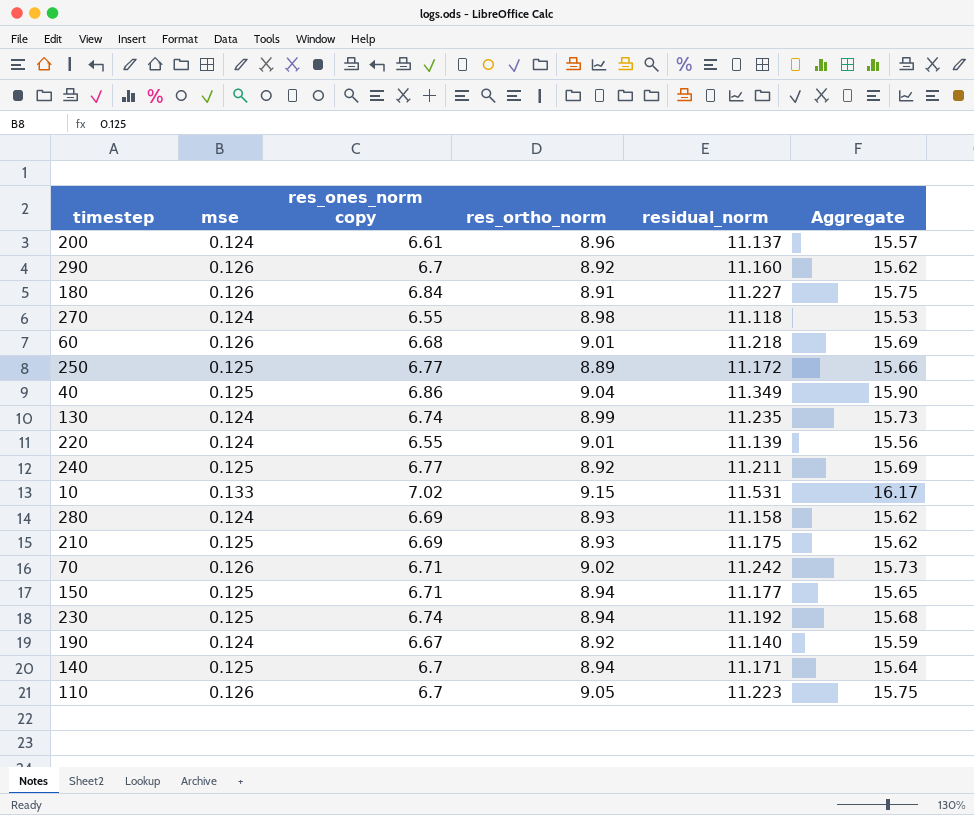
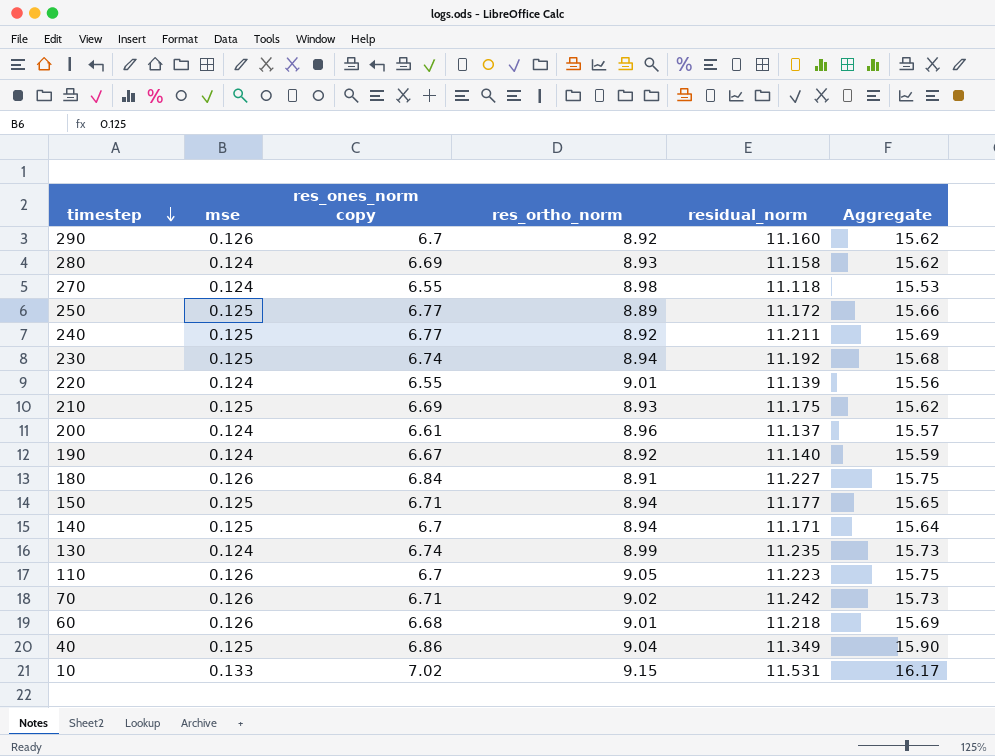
row order: none -> timestep descending

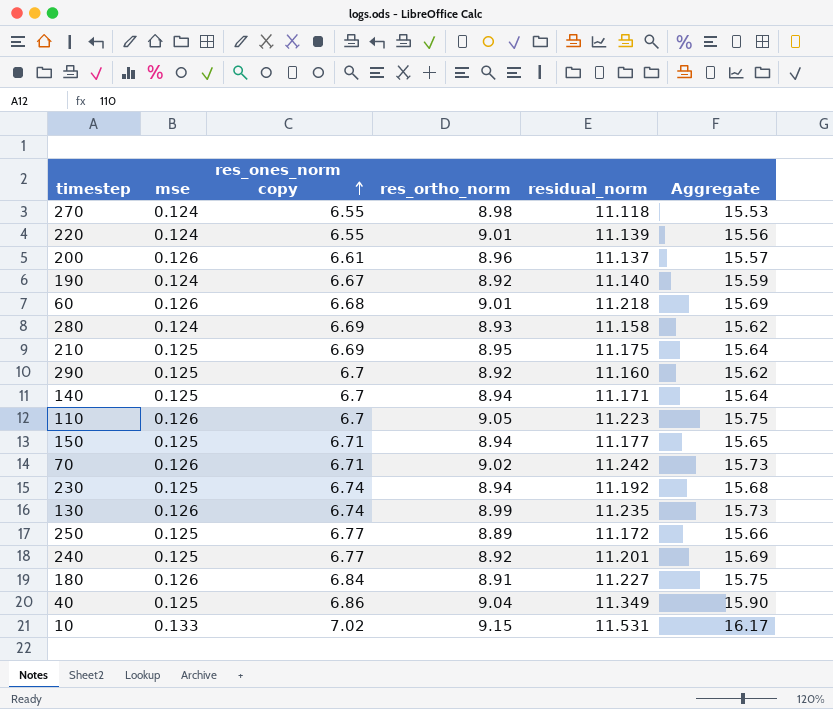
row order: timestep descending -> res_ones_norm copy ascending
200 | mse: 0.124 -> 0.126
210 | res_ortho_norm: 8.93 -> 8.95
210 | Aggregate: 15.62 -> 15.64
290 | mse: 0.126 -> 0.125
130 | mse: 0.124 -> 0.126
240 | residual_norm: 11.211 -> 11.201

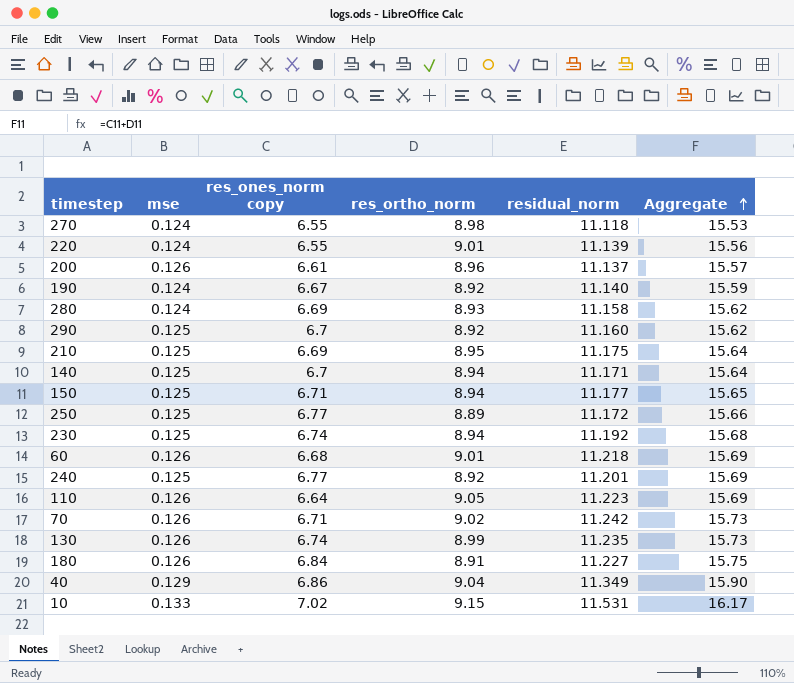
row order: res_ones_norm copy ascending -> Aggregate ascending
110 | res_ones_norm copy: 6.7 -> 6.64
110 | Aggregate: 15.75 -> 15.69
40 | mse: 0.125 -> 0.129

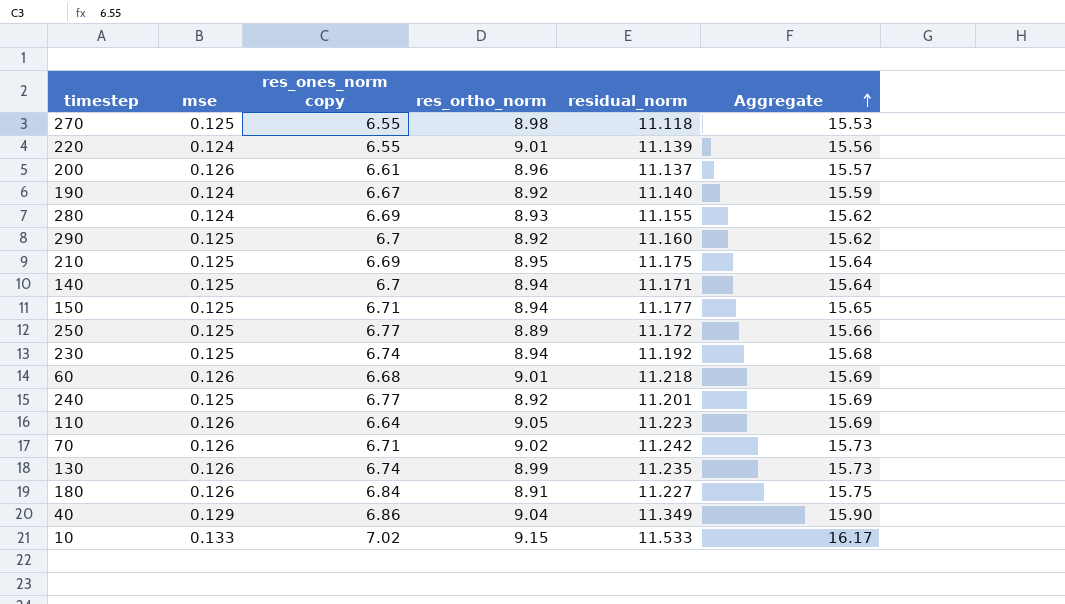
270 | mse: 0.124 -> 0.125
280 | residual_norm: 11.158 -> 11.155
10 | residual_norm: 11.531 -> 11.533

